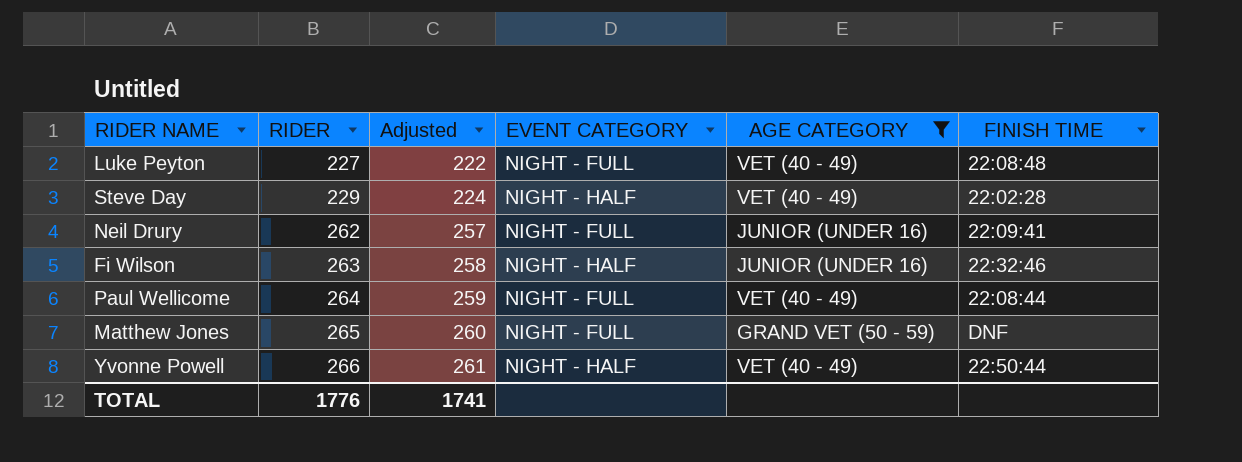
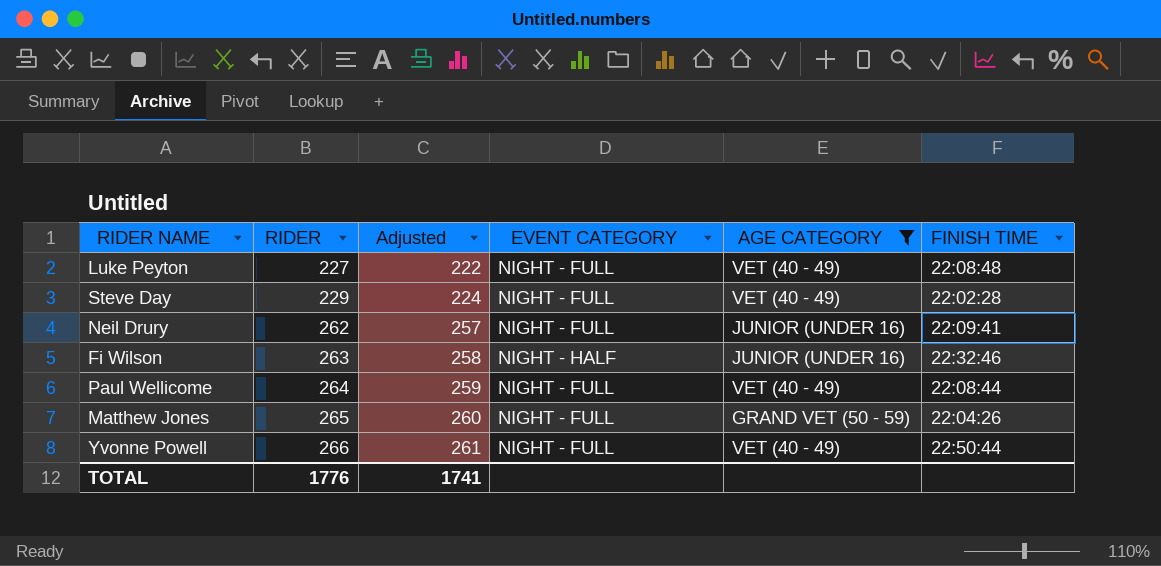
Steve Day | EVENT CATEGORY: NIGHT - HALF -> NIGHT - FULL
Matthew Jones | FINISH TIME: DNF -> 22:04:26
Yvonne Powell | EVENT CATEGORY: NIGHT - HALF -> NIGHT - FULL

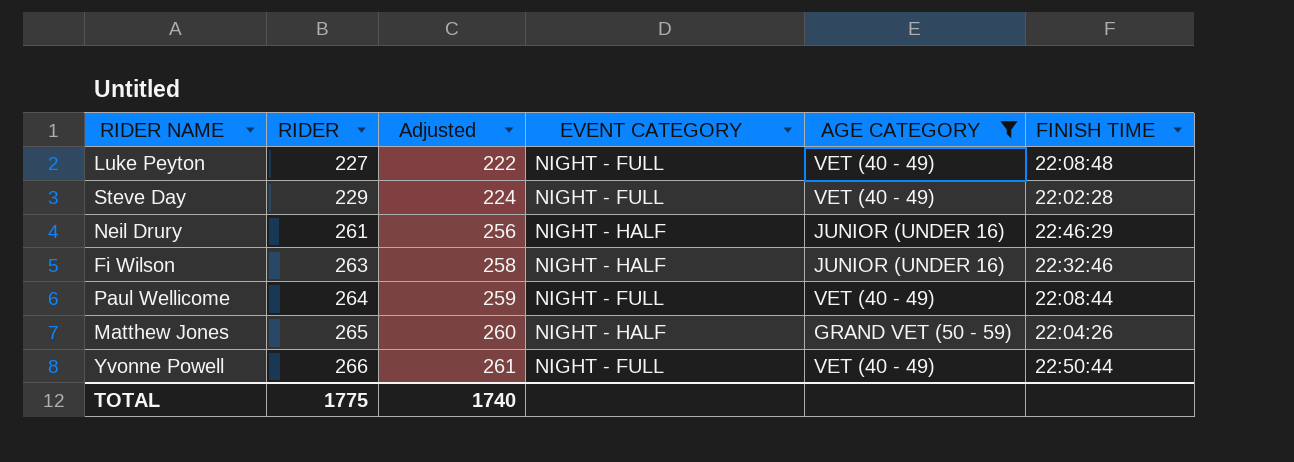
Neil Drury | RIDER: 262 -> 261
Neil Drury | Adjusted: 257 -> 256
Neil Drury | EVENT CATEGORY: NIGHT - FULL -> NIGHT - HALF
Neil Drury | FINISH TIME: 22:09:41 -> 22:46:29
Matthew Jones | EVENT CATEGORY: NIGHT - FULL -> NIGHT - HALF
TOTAL | RIDER: 1776 -> 1775
TOTAL | Adjusted: 1741 -> 1740

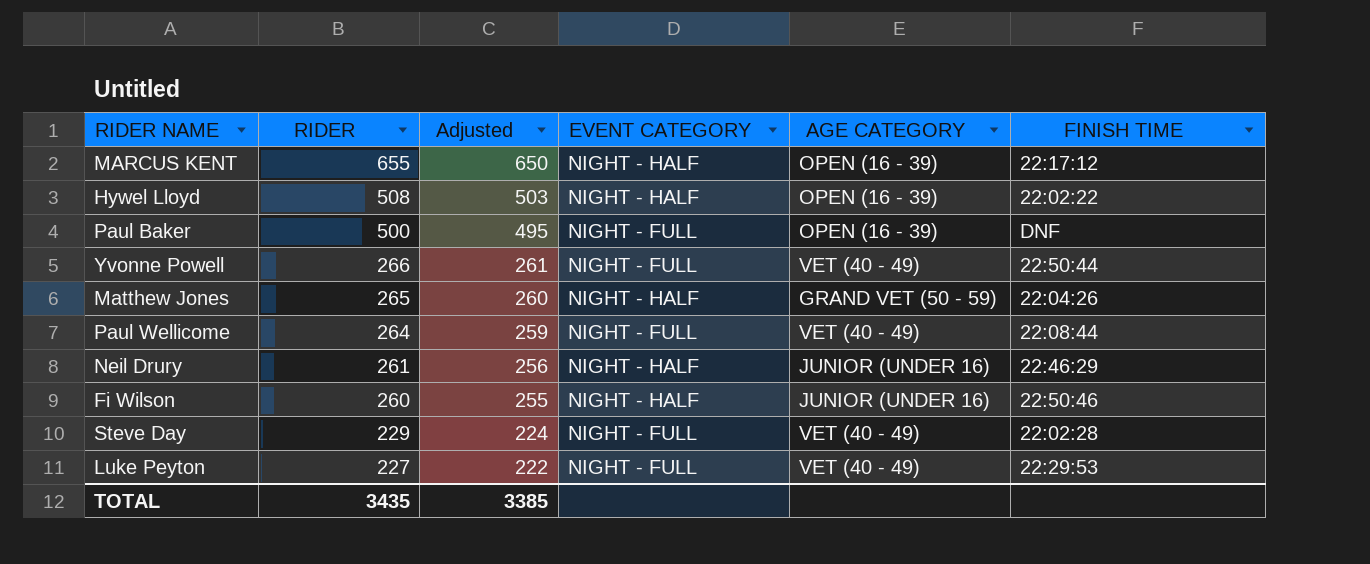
filter: AGE CATEGORY != OPEN (16 - 39) -> none
row order: RIDER ascending -> RIDER descending
Fi Wilson | RIDER: 263 -> 260
Fi Wilson | Adjusted: 258 -> 255
Fi Wilson | FINISH TIME: 22:32:46 -> 22:50:46
Luke Peyton | FINISH TIME: 22:08:48 -> 22:29:53
TOTAL | RIDER: 1775 -> 3435
TOTAL | Adjusted: 1740 -> 3385

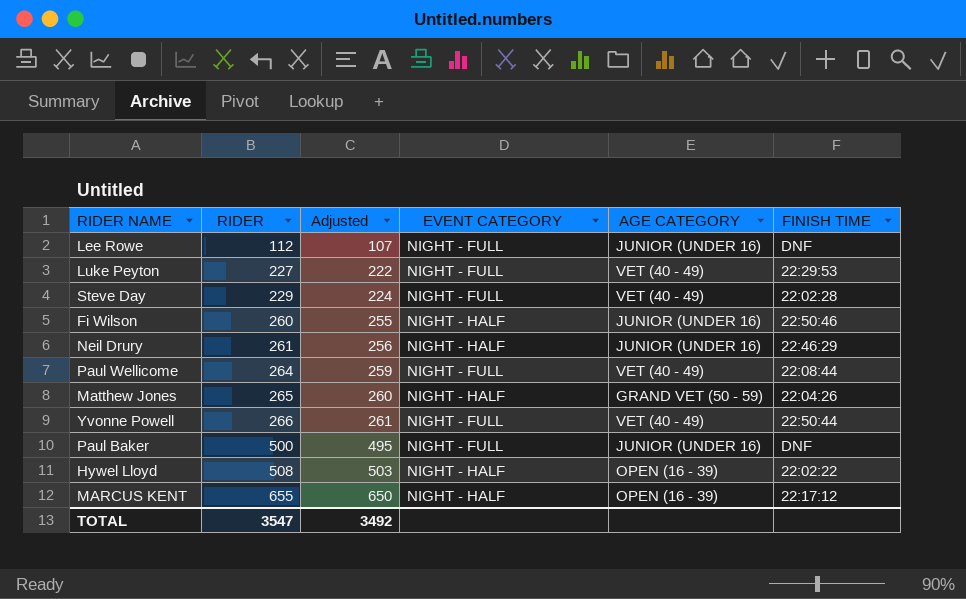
row order: RIDER descending -> RIDER ascending
row Lee Rowe: none -> 112 | 107 | NIGHT - FULL | JUNIOR (UNDER 16) | DNF
Paul Baker | AGE CATEGORY: OPEN (16 - 39) -> JUNIOR (UNDER 16)
TOTAL | RIDER: 3435 -> 3547
TOTAL | Adjusted: 3385 -> 3492

